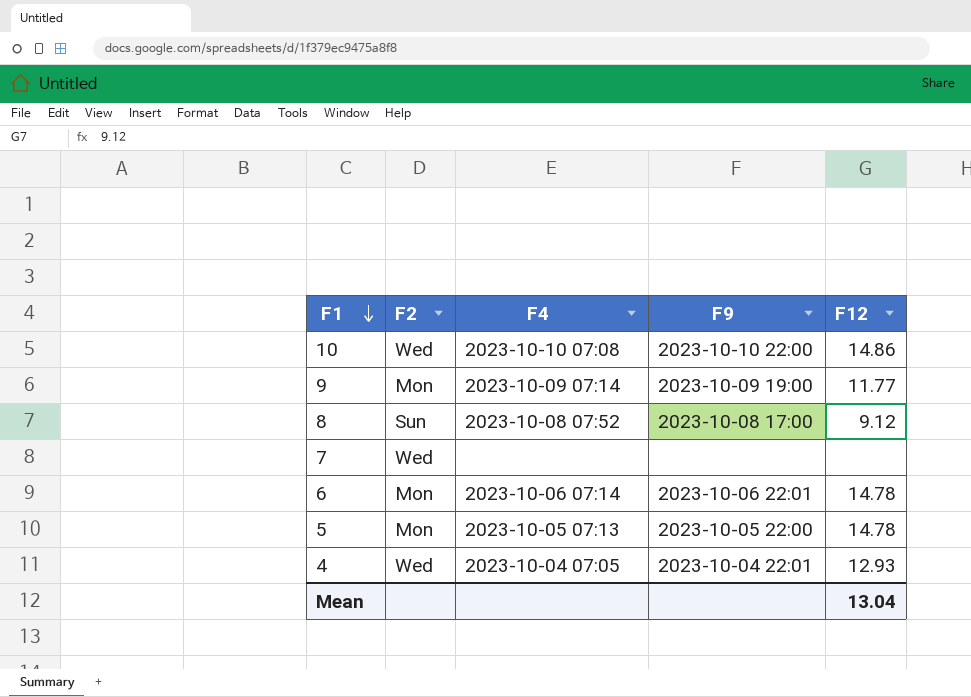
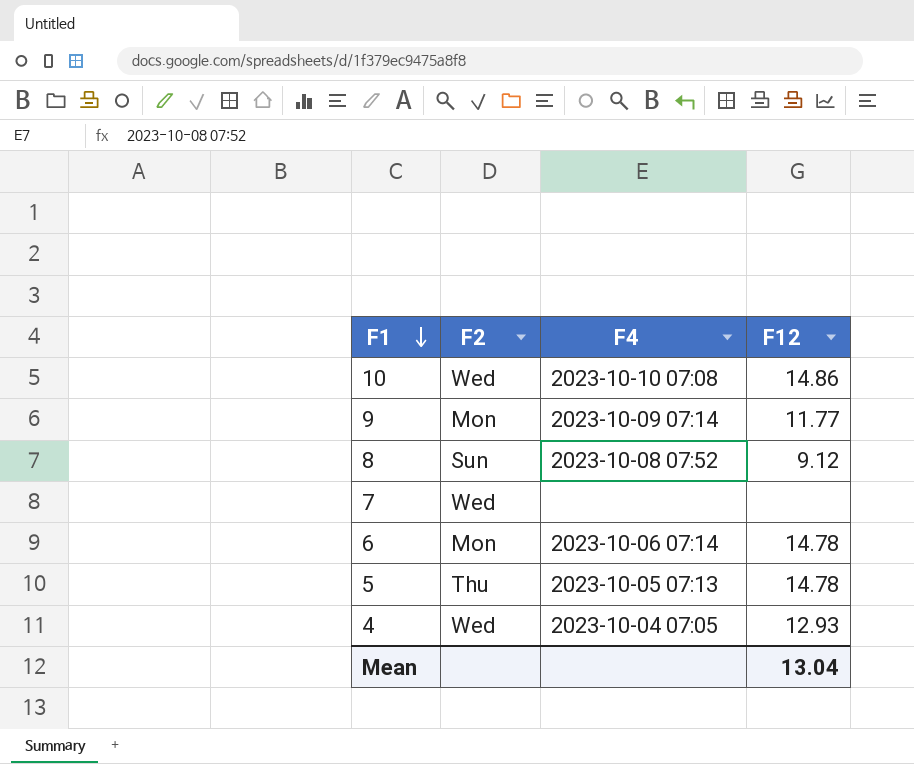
column F9 | position: 4 -> none
5 | F2: Mon -> Thu

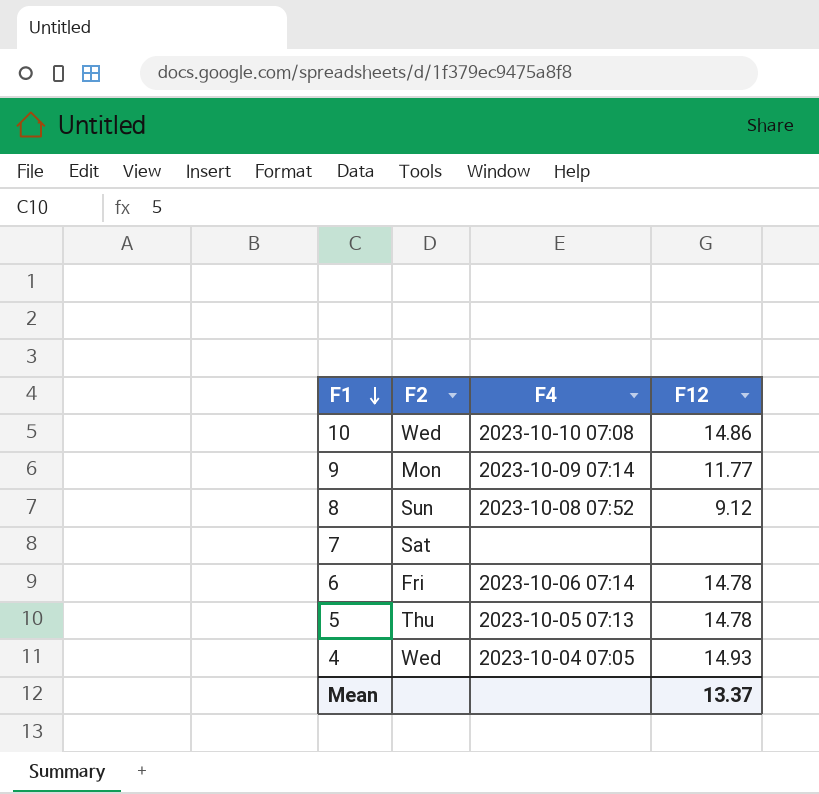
7 | F2: Wed -> Sat
6 | F2: Mon -> Fri
4 | F12: 12.93 -> 14.93
Mean | F12: 13.04 -> 13.37

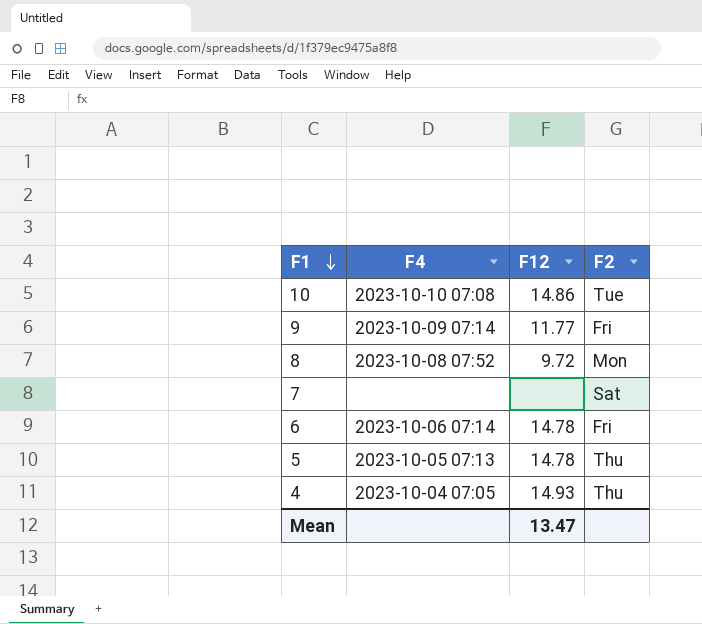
column F2 | position: 2 -> 4
10 | F2: Wed -> Tue
9 | F2: Mon -> Fri
8 | F12: 9.12 -> 9.72
8 | F2: Sun -> Mon
4 | F2: Wed -> Thu
Mean | F12: 13.37 -> 13.47

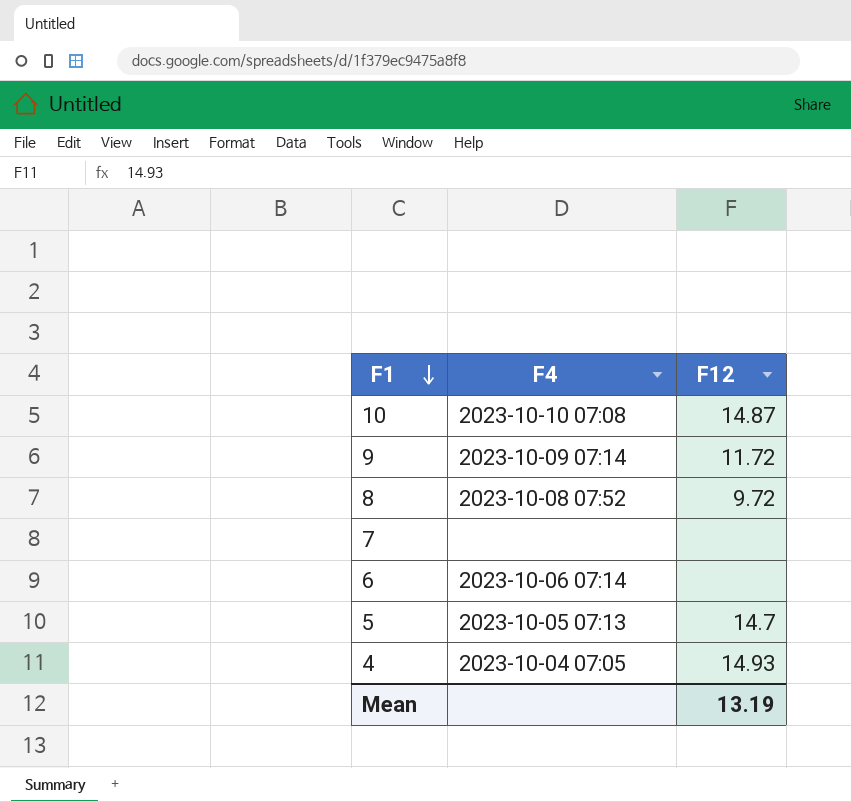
column F2 | position: 4 -> none
10 | F12: 14.86 -> 14.87
9 | F12: 11.77 -> 11.72
6 | F12: 14.78 -> none
5 | F12: 14.78 -> 14.7
Mean | F12: 13.47 -> 13.19

